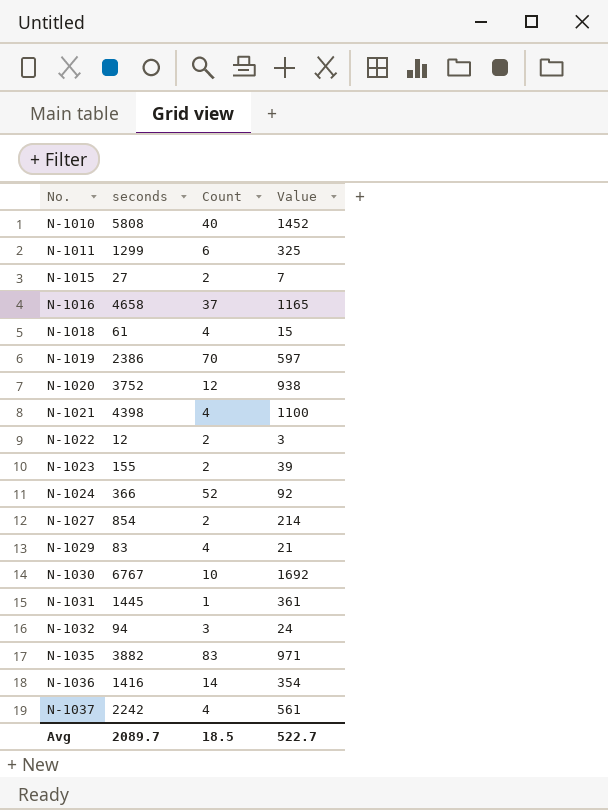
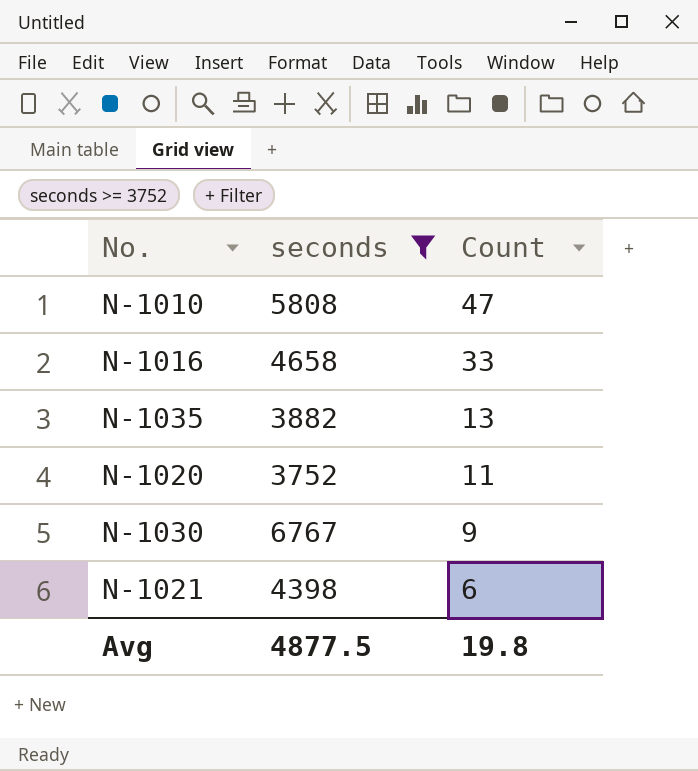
filter: none -> seconds >= 3752
row order: No. ascending -> Count descending
column Value | formula: [seconds] * 0.25 -> none
N-1010 | Count: 40 -> 47
N-1016 | Count: 37 -> 33
N-1035 | Count: 83 -> 13
N-1020 | Count: 12 -> 11
N-1030 | Count: 10 -> 9
N-1021 | Count: 4 -> 6
Avg | seconds: 2089.7 -> 4877.5
Avg | Count: 18.5 -> 19.8

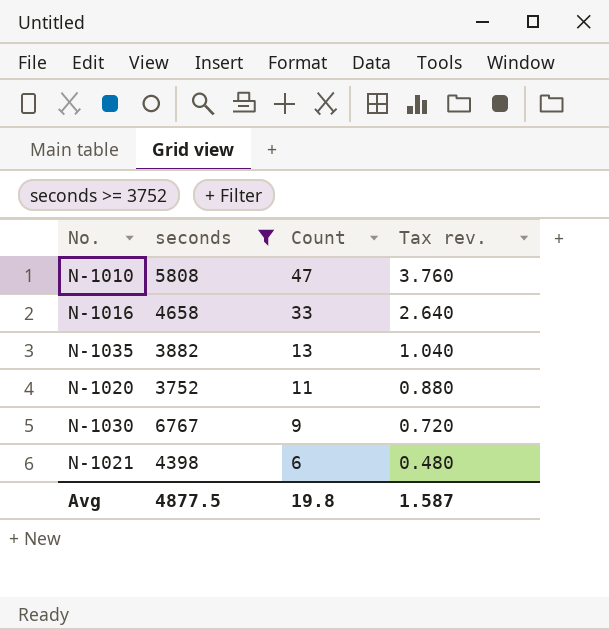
column Tax rev. | formula: none -> [Count] * 0.08

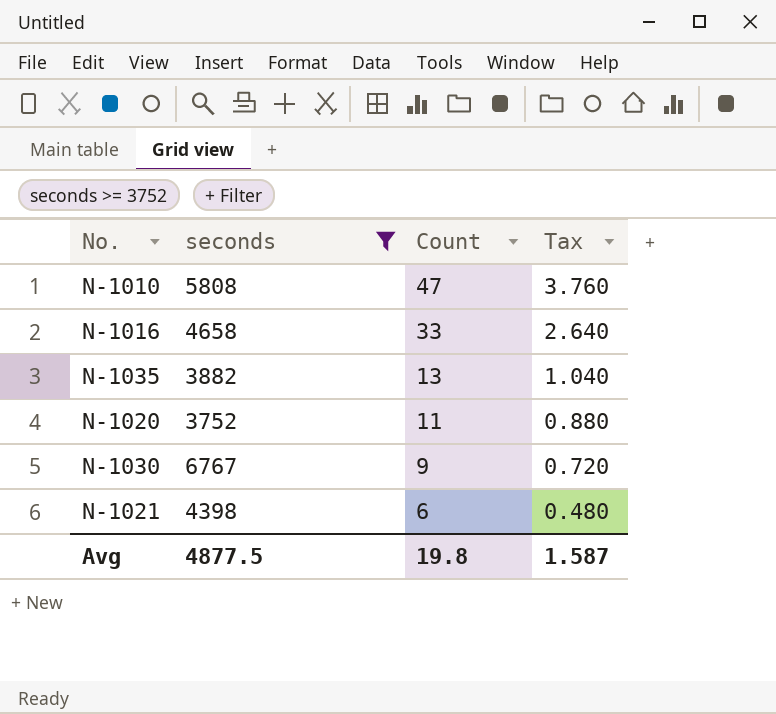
column name: Tax rev. -> Tax

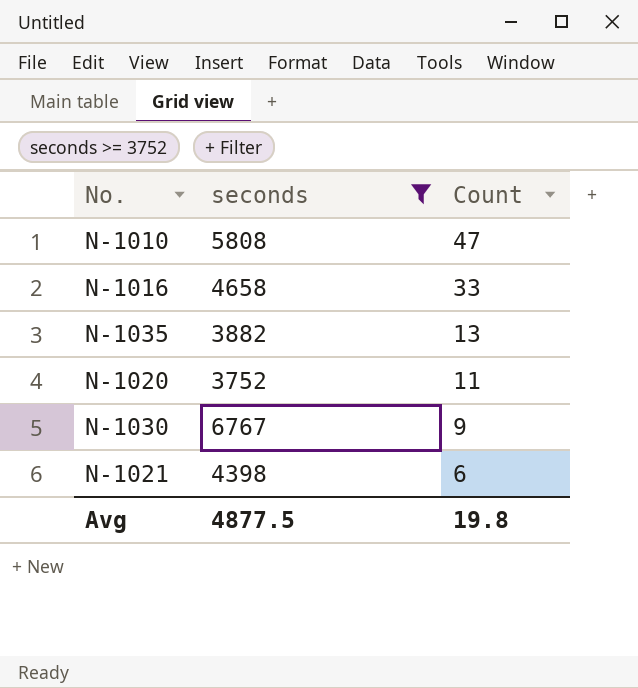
column Tax | formula: [Count] * 0.08 -> none

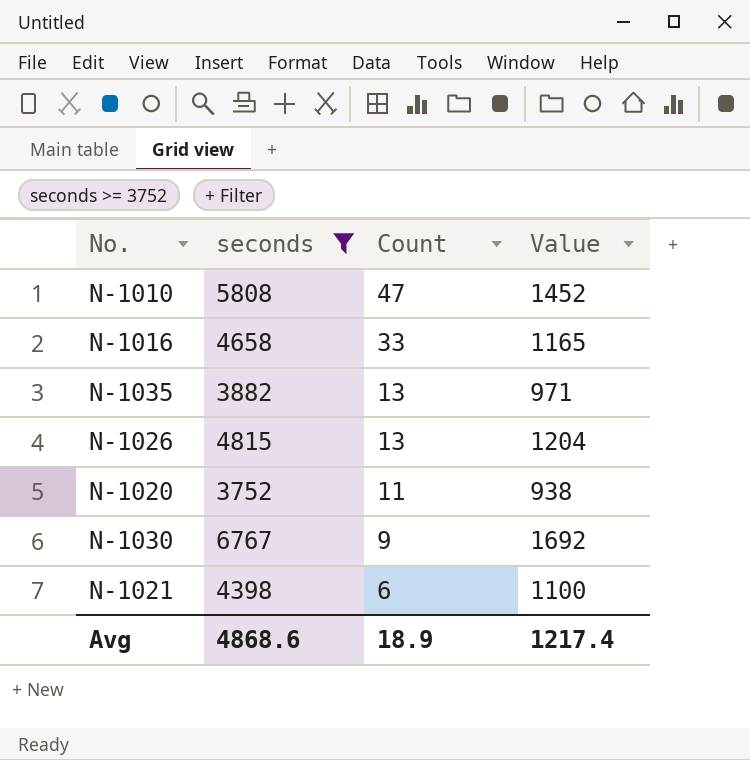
column Value | formula: none -> [seconds] * 0.25
row N-1026: none -> 4815 | 13 | 1204
Avg | seconds: 4877.5 -> 4868.6
Avg | Count: 19.8 -> 18.9

